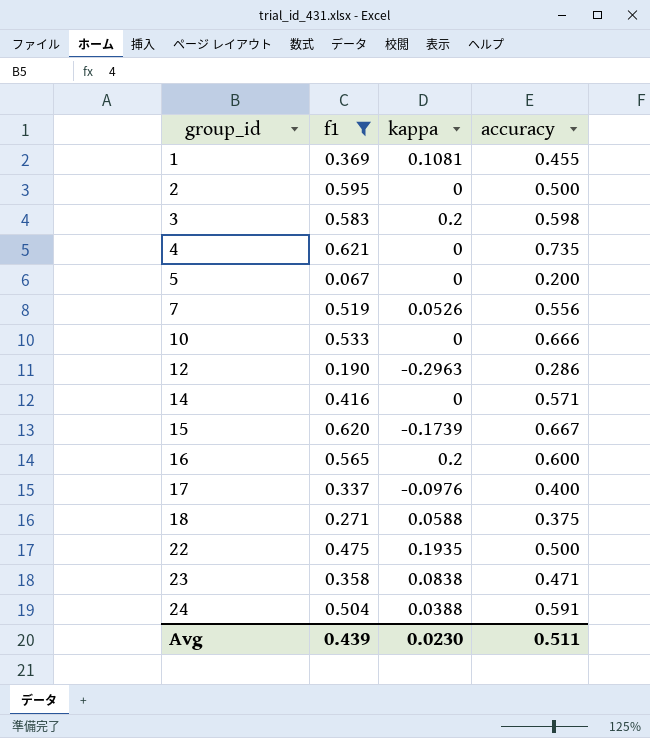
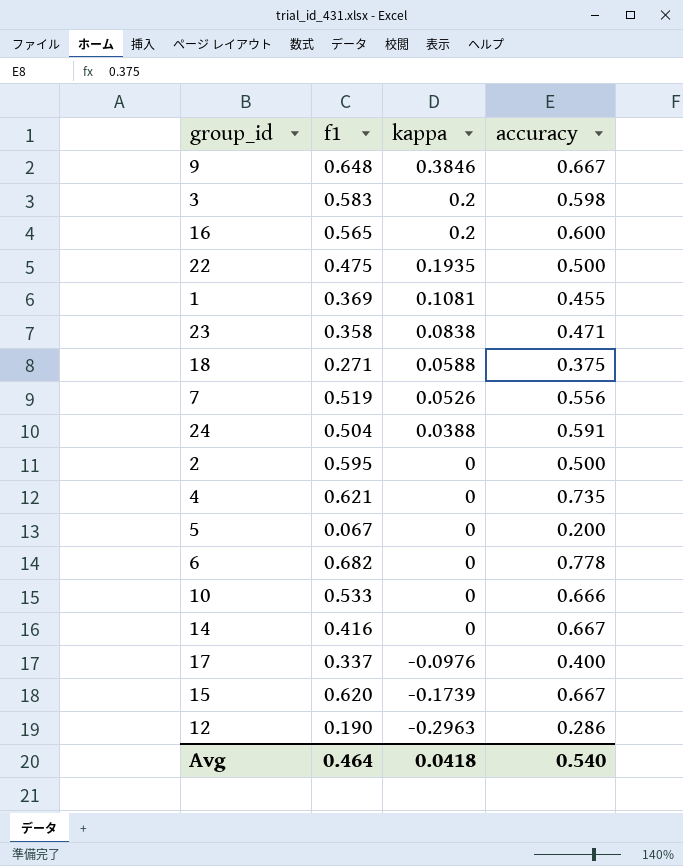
filter: f1 <= 0.621 -> none
row order: group_id ascending -> kappa descending
14 | accuracy: 0.571 -> 0.667
Avg | f1: 0.439 -> 0.464
Avg | kappa: 0.0230 -> 0.0418
Avg | accuracy: 0.511 -> 0.540

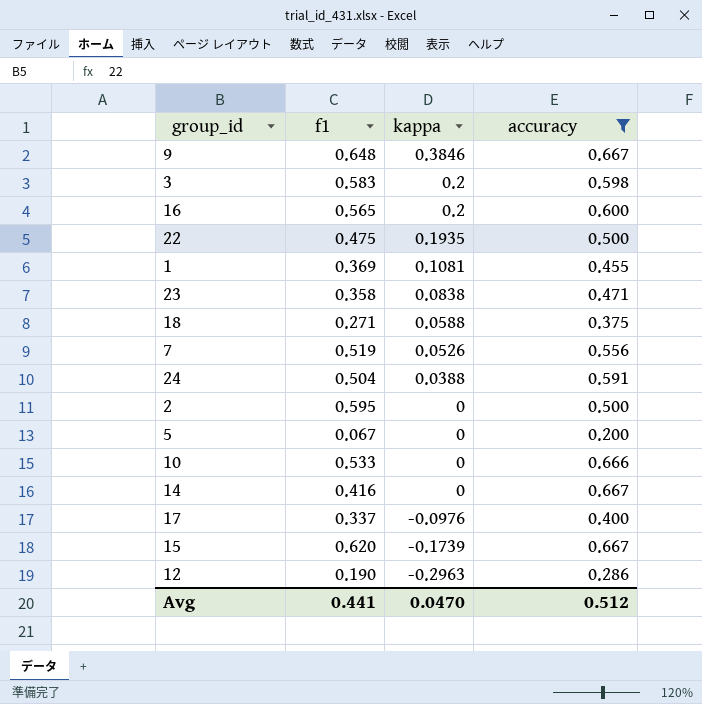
filter: none -> accuracy <= 0.667
Avg | f1: 0.464 -> 0.441
Avg | kappa: 0.0418 -> 0.0470
Avg | accuracy: 0.540 -> 0.512

